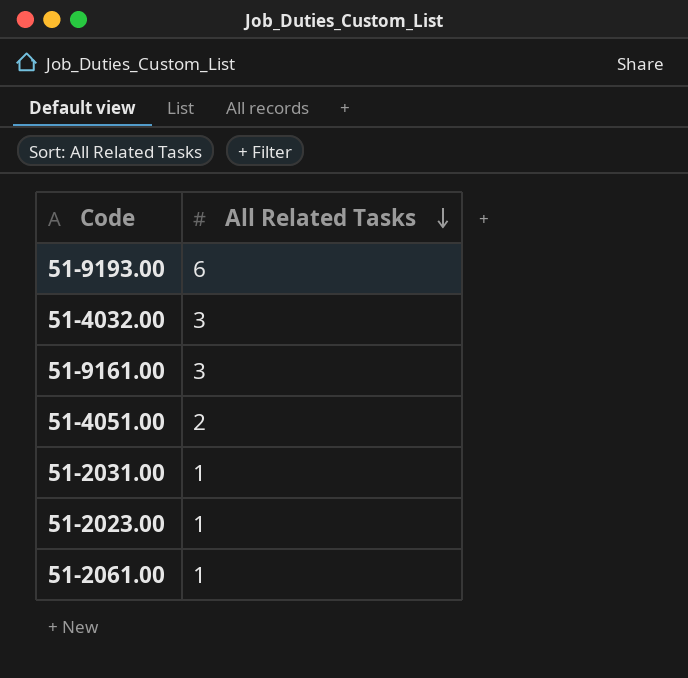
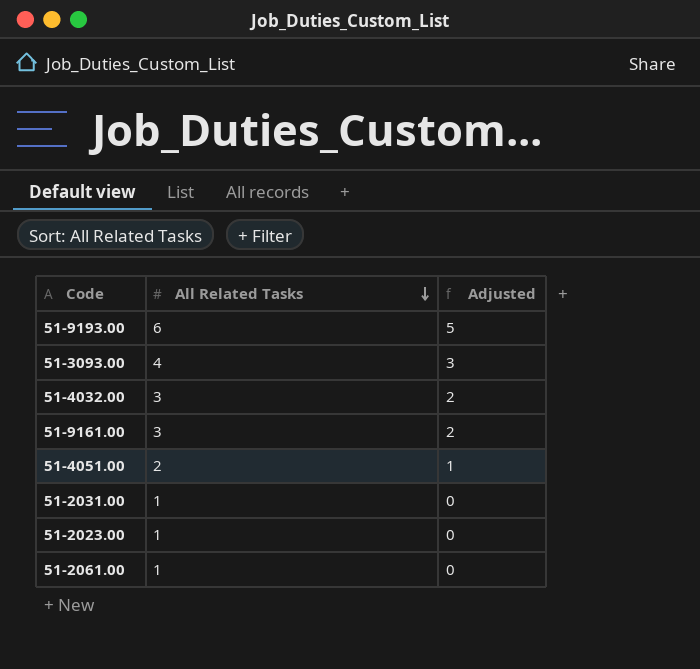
column Adjusted | formula: none -> [All Related Tasks] - 1
row 51-3093.00: none -> 4 | 3

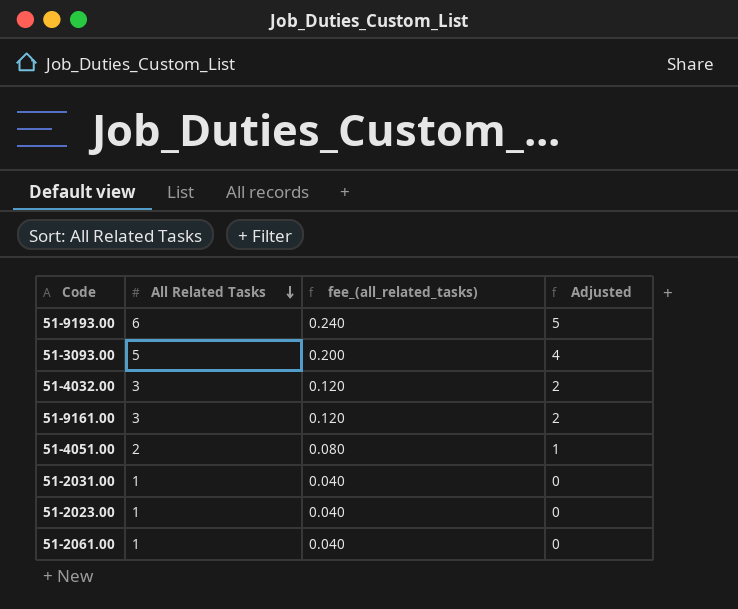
column fee_(all_related_tasks) | formula: none -> [All Related Tasks] * 0.04
51-3093.00 | All Related Tasks: 4 -> 5
51-3093.00 | Adjusted: 3 -> 4

